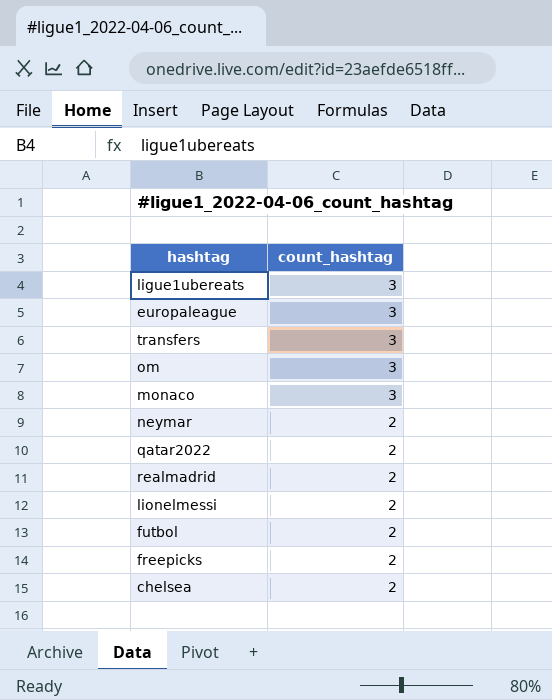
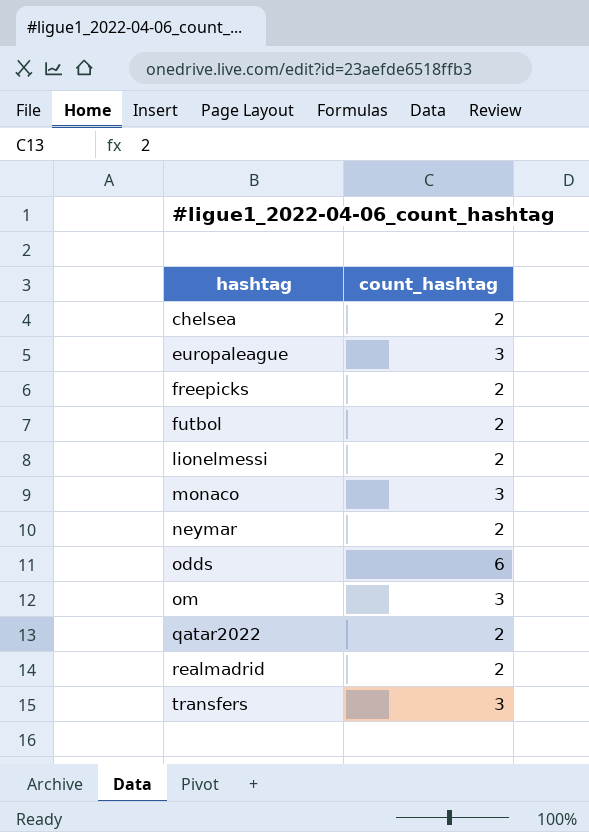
row order: count_hashtag descending -> hashtag ascending
row ligue1ubereats: 3 -> none
row odds: none -> 6

